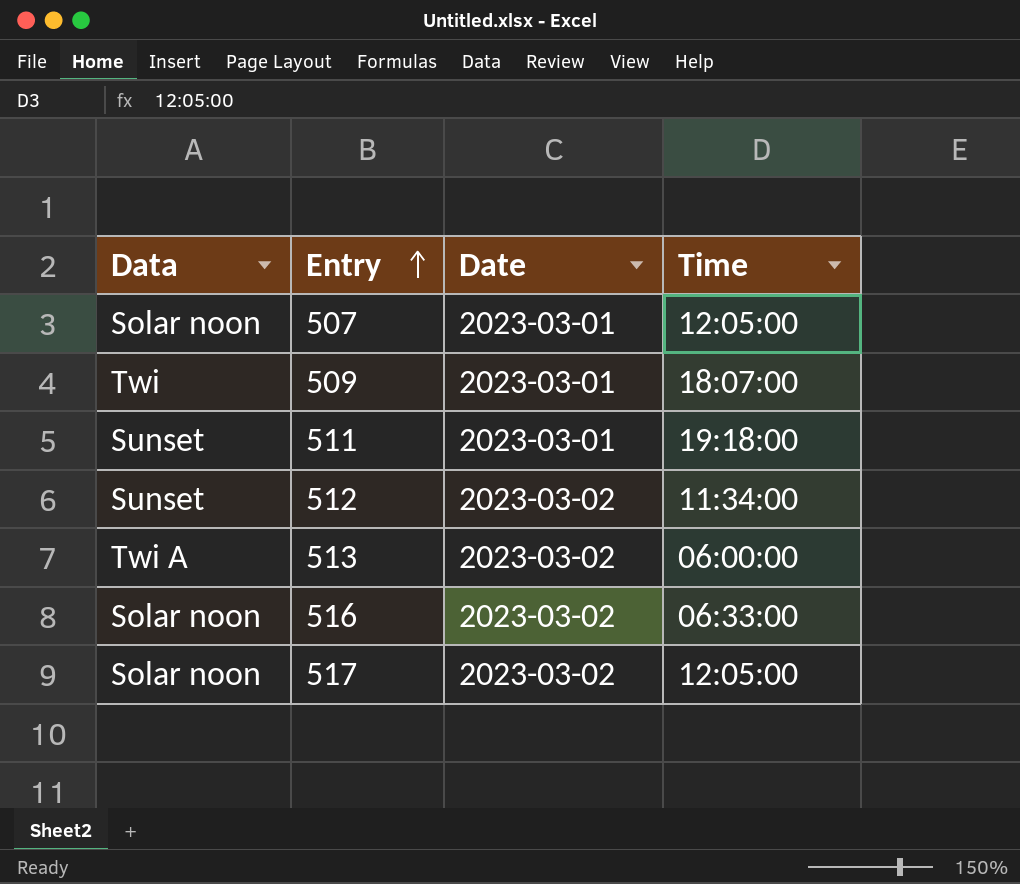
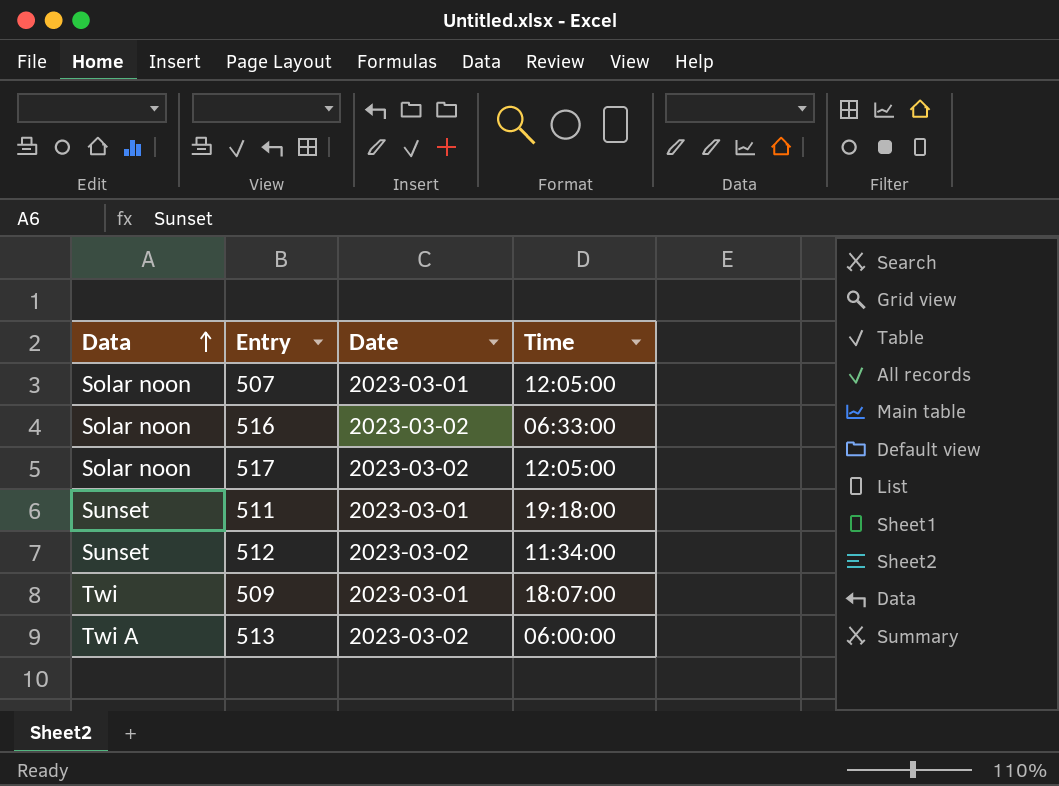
row order: Entry ascending -> Data ascending

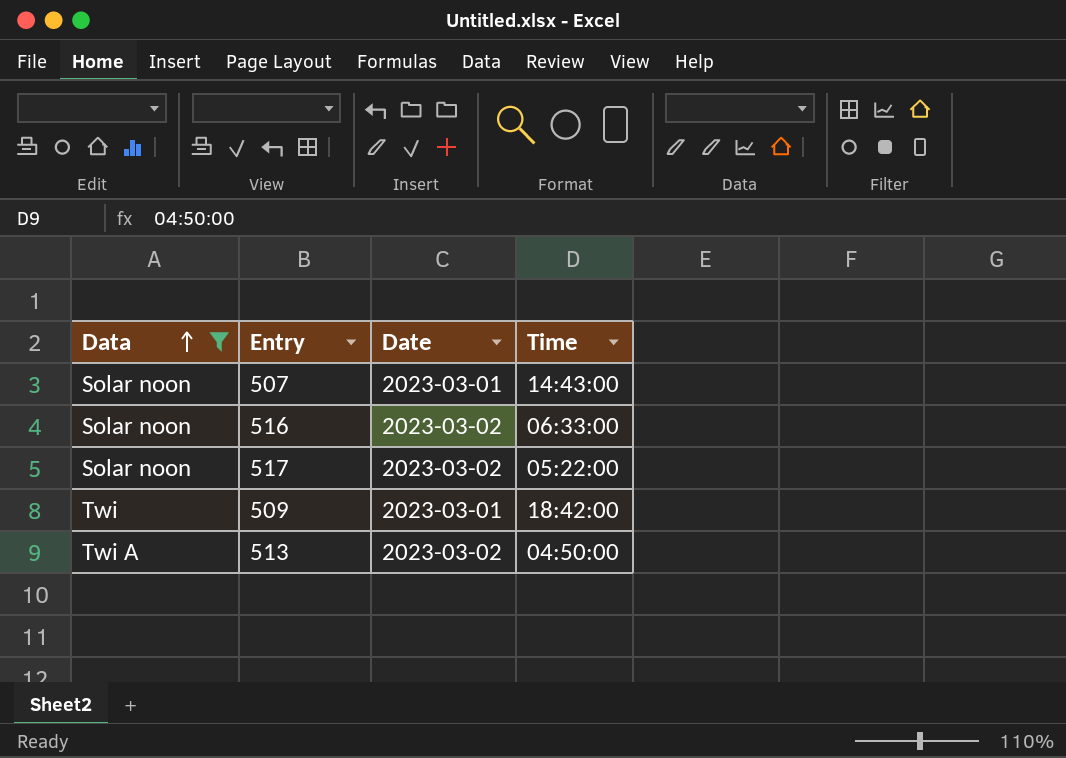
filter: none -> Data != Sunset
507 | Time: 12:05:00 -> 14:43:00
517 | Time: 12:05:00 -> 05:22:00
509 | Time: 18:07:00 -> 18:42:00
513 | Time: 06:00:00 -> 04:50:00

